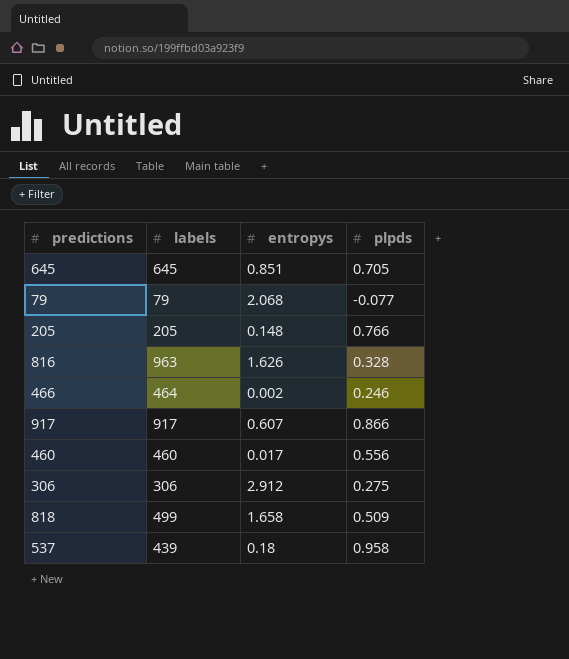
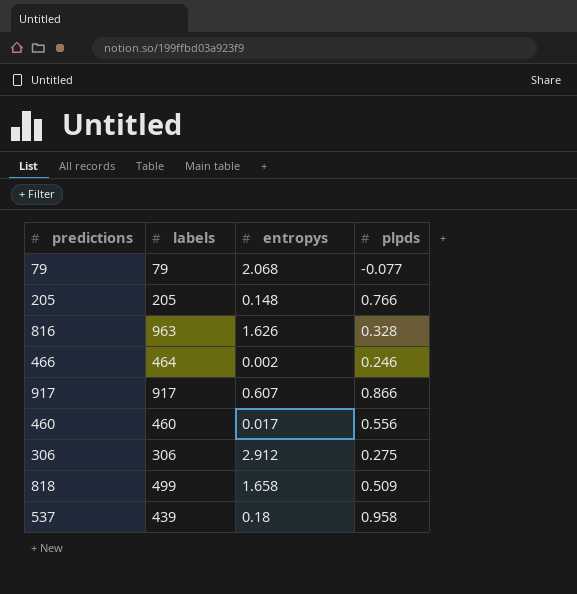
row 645: 645 | 0.851 | 0.705 -> none

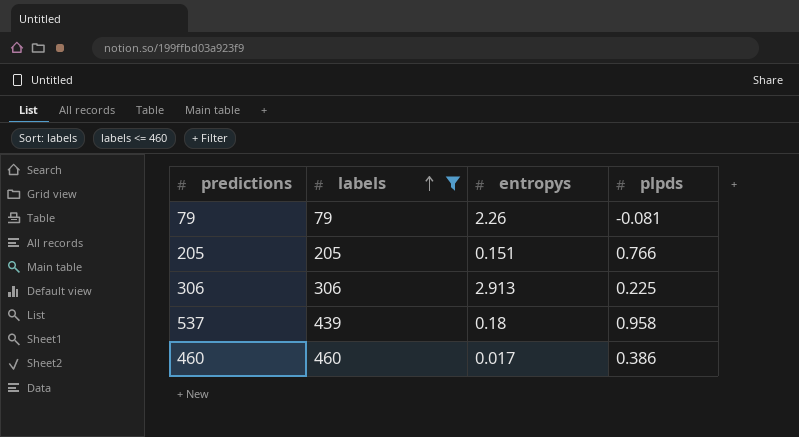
filter: none -> labels <= 460
row order: none -> labels ascending
79 | entropys: 2.068 -> 2.26
79 | plpds: -0.077 -> -0.081
205 | entropys: 0.148 -> 0.151
306 | entropys: 2.912 -> 2.913
306 | plpds: 0.275 -> 0.225
460 | plpds: 0.556 -> 0.386

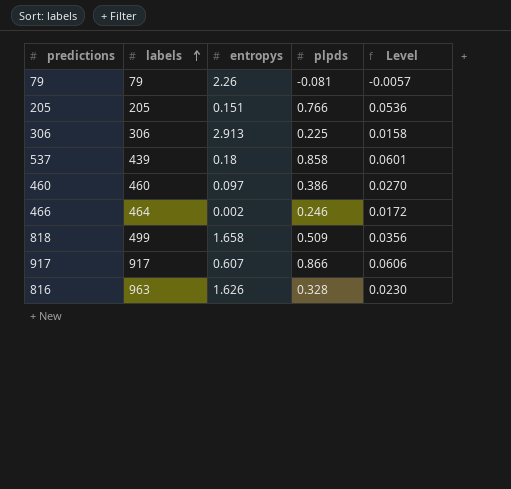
filter: labels <= 460 -> none
column Level | formula: none -> [plpds] * 0.07
537 | plpds: 0.958 -> 0.858
460 | entropys: 0.017 -> 0.097

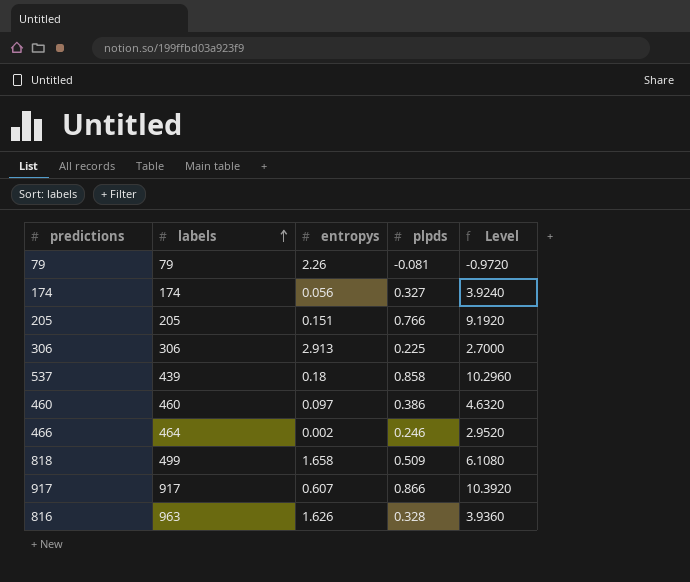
column Level | formula: [plpds] * 0.07 -> [plpds] * 12
row 174: none -> 174 | 0.056 | 0.327 | 3.9240

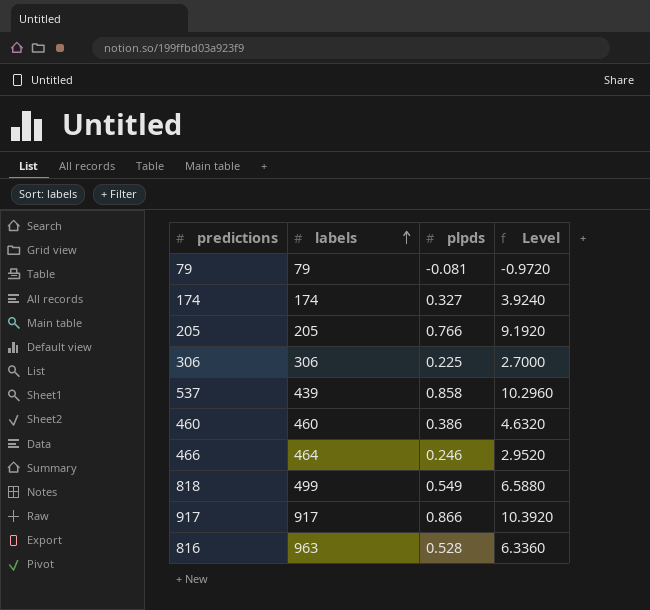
column entropys | position: 3 -> none
818 | plpds: 0.509 -> 0.549
818 | Level: 6.1080 -> 6.5880
816 | plpds: 0.328 -> 0.528
816 | Level: 3.9360 -> 6.3360

